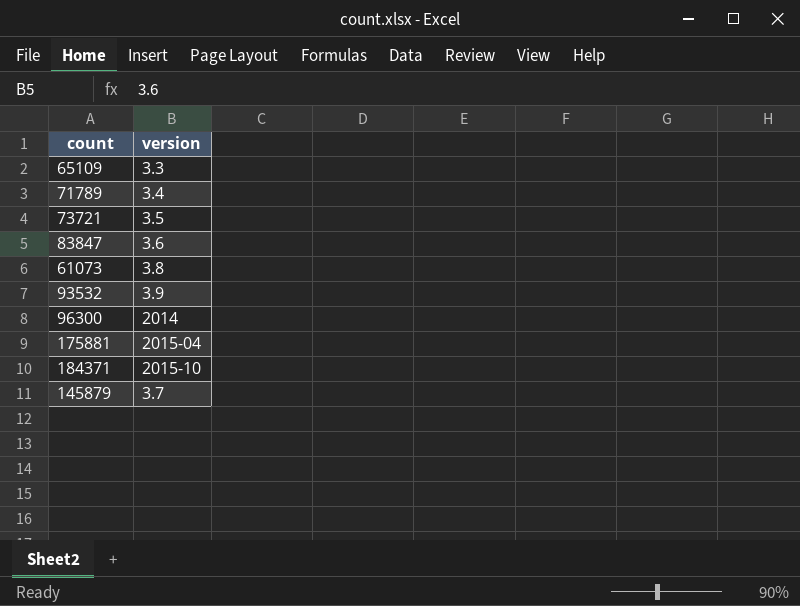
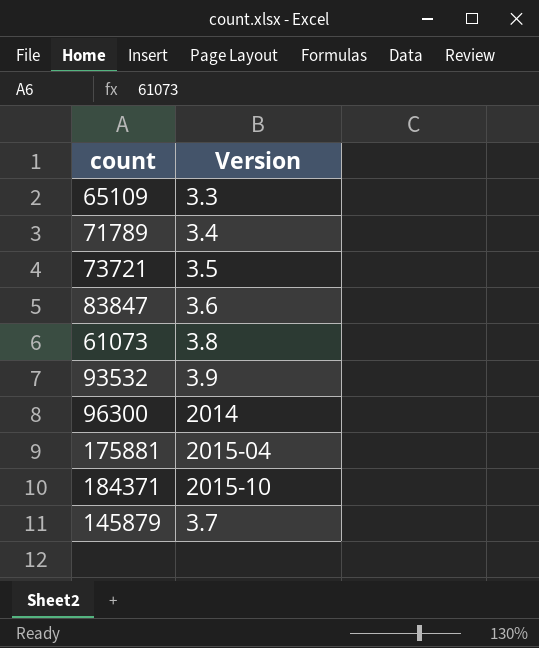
column name: version -> Version

